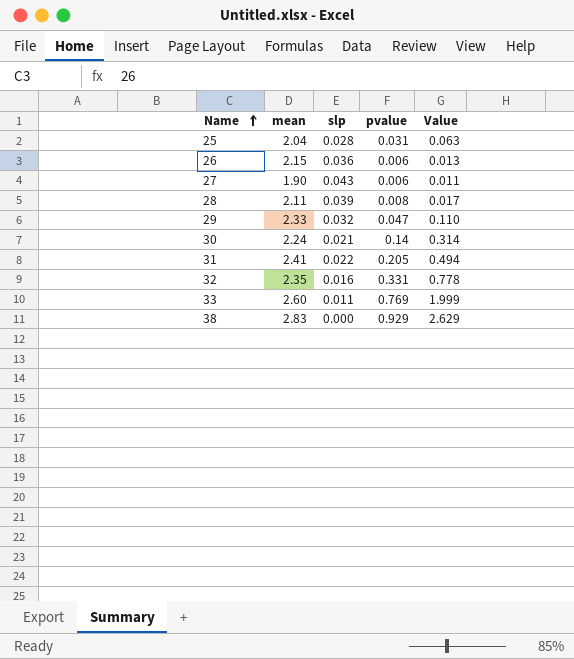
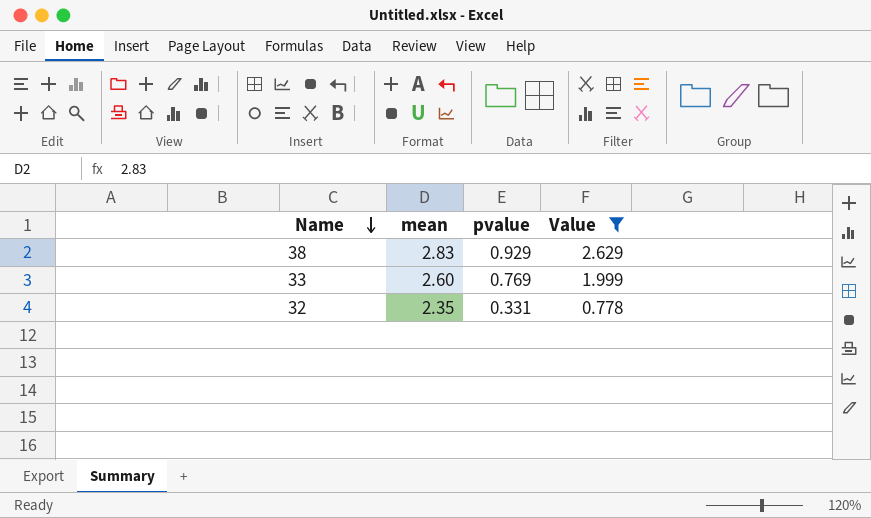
filter: none -> Value >= 0.778
row order: Name ascending -> Name descending
column slp | position: 3 -> none

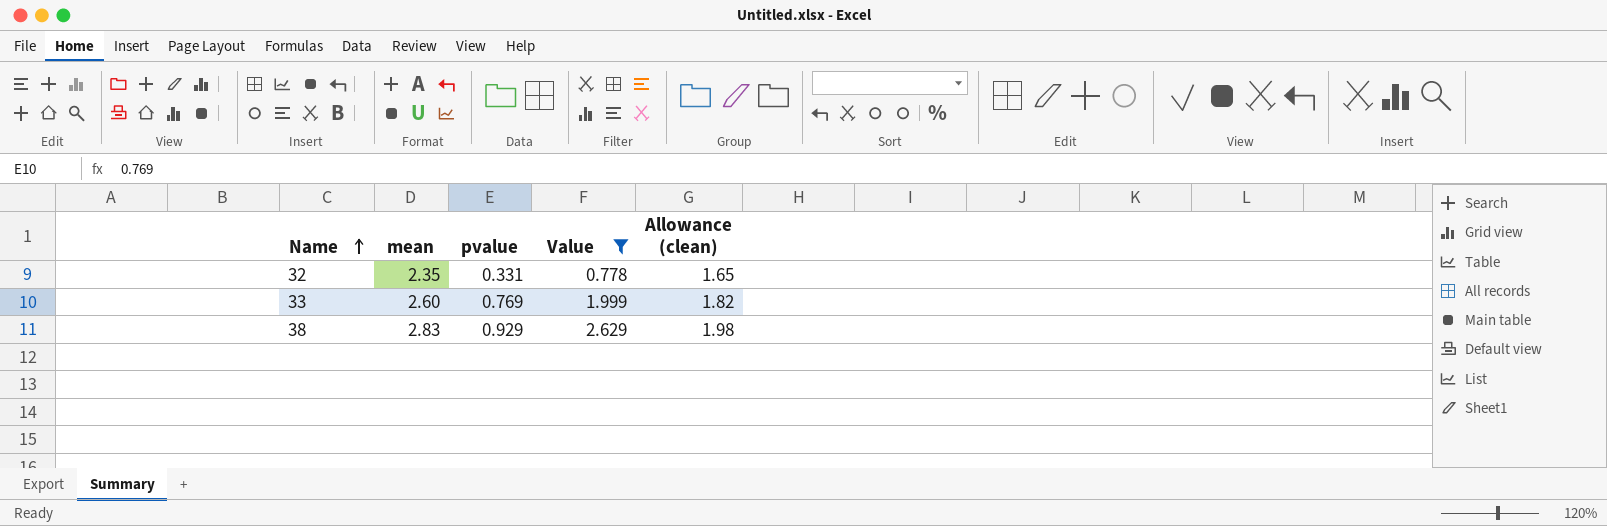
row order: Name descending -> Name ascending
column Allowance (clean) | formula: none -> [mean] * 0.7

